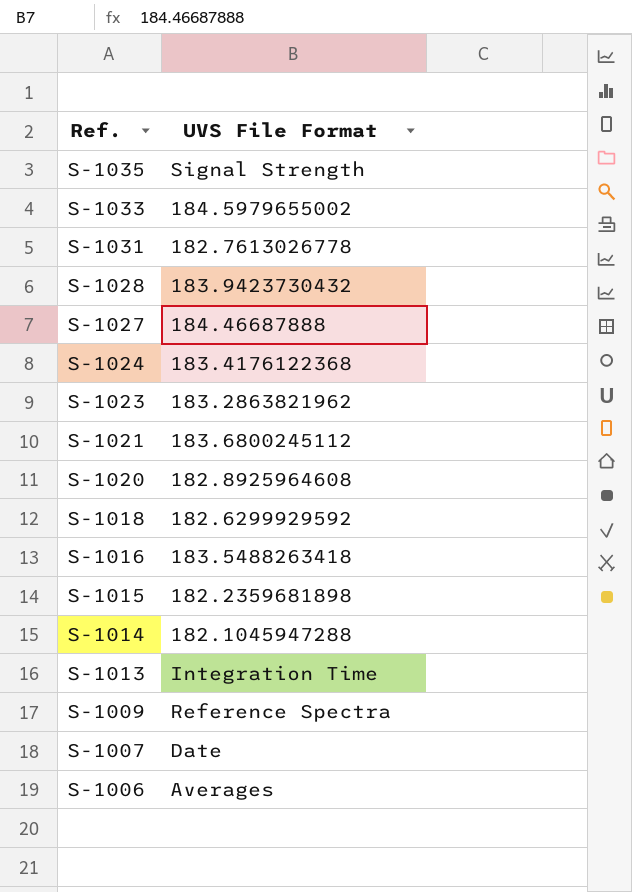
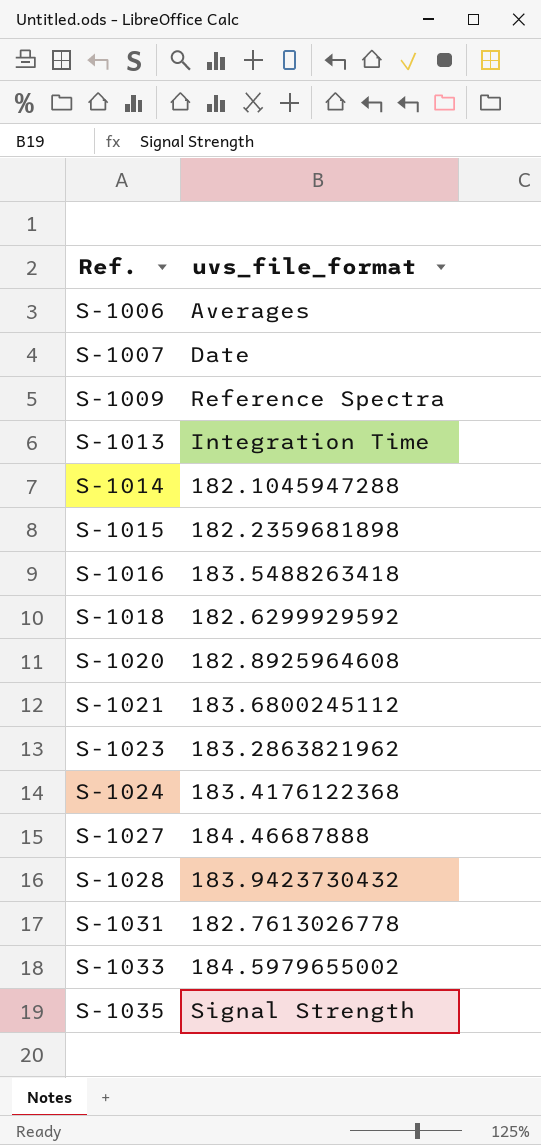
row order: Ref. descending -> Ref. ascending
column name: UVS File Format -> uvs_file_format

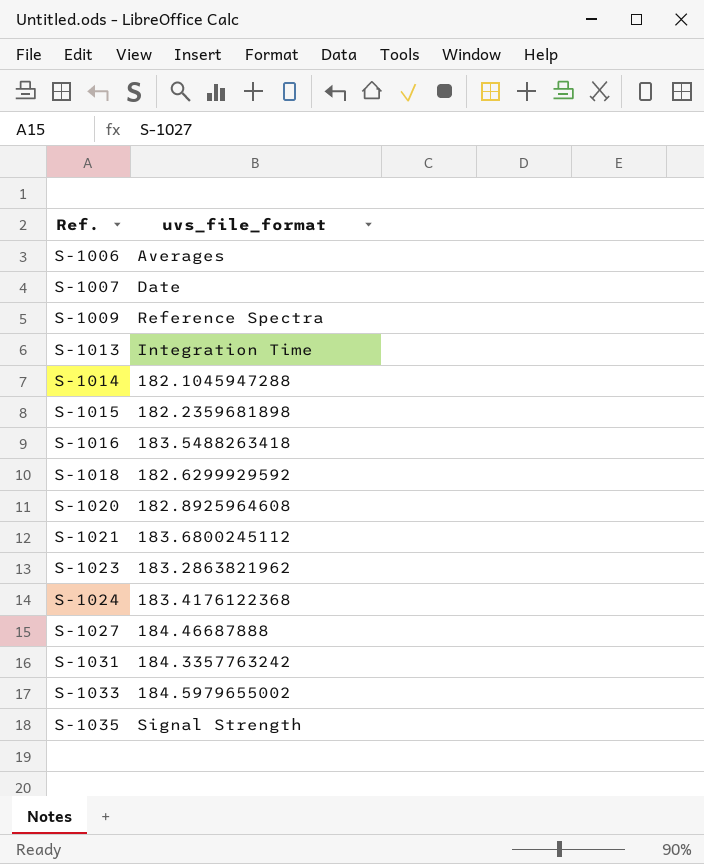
row S-1028: 183.9423730432 -> none
S-1031 | uvs_file_format: 182.7613026778 -> 184.3357763242

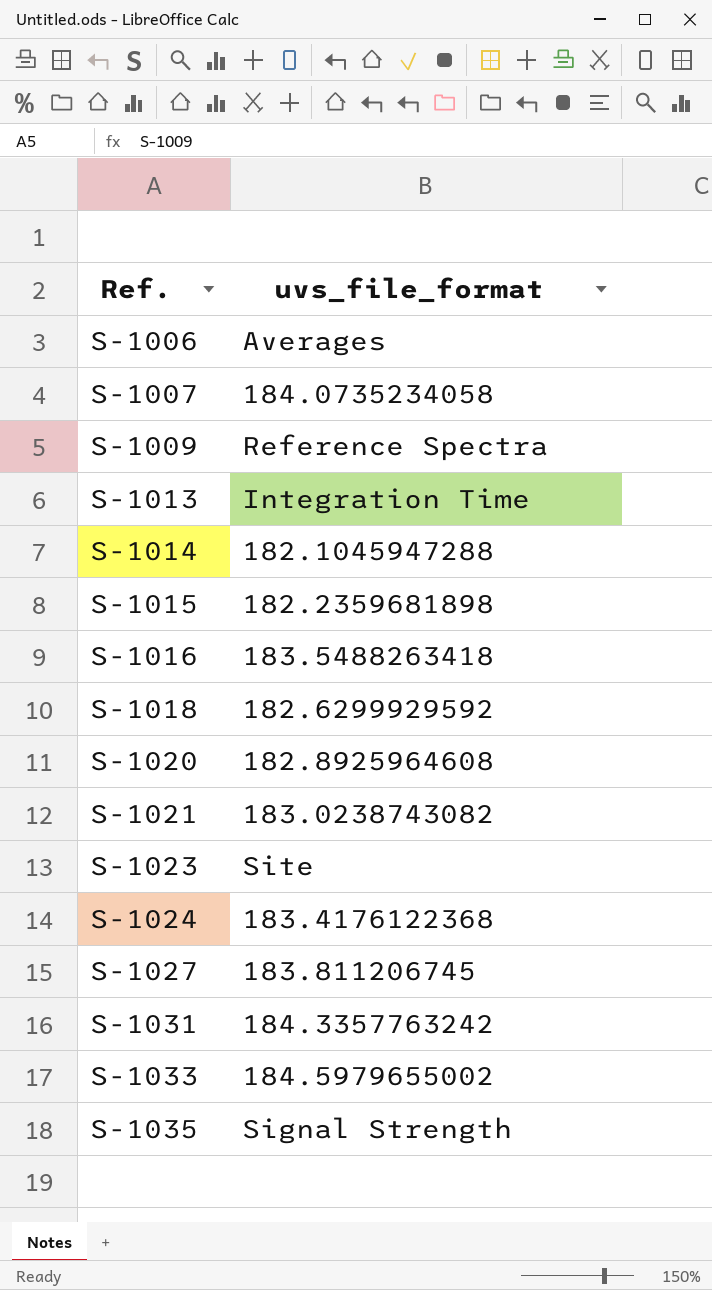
S-1007 | uvs_file_format: Date -> 184.0735234058
S-1021 | uvs_file_format: 183.6800245112 -> 183.0238743082
S-1023 | uvs_file_format: 183.2863821962 -> Site
S-1027 | uvs_file_format: 184.46687888 -> 183.811206745

